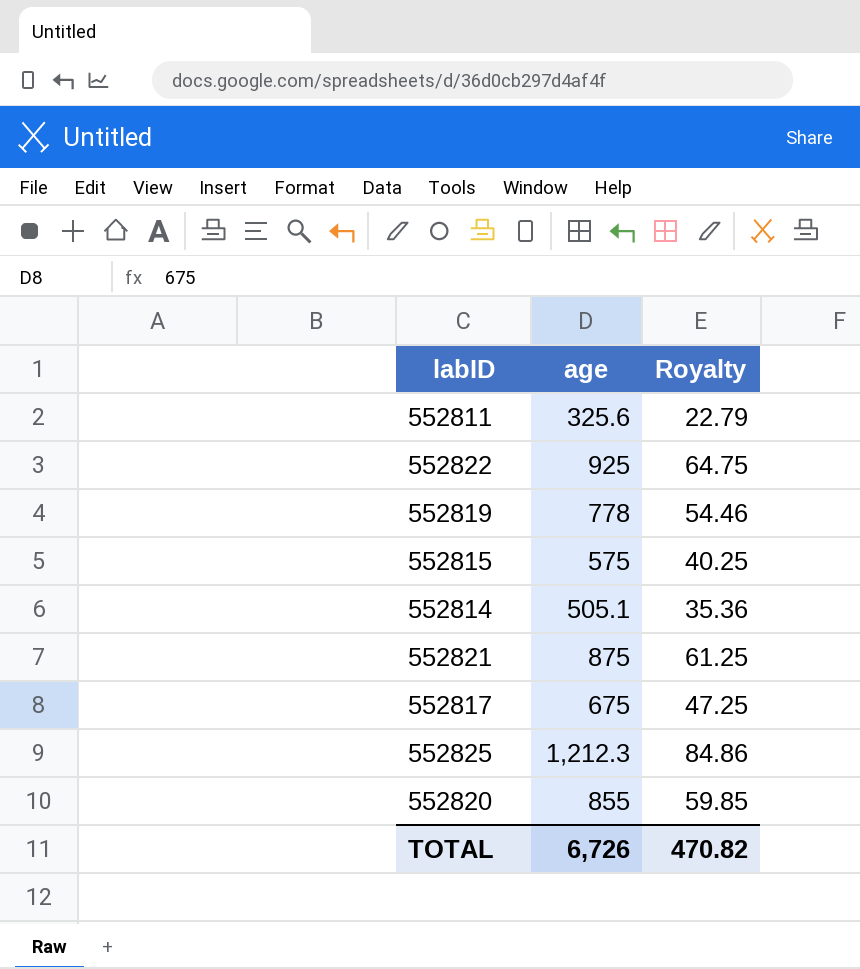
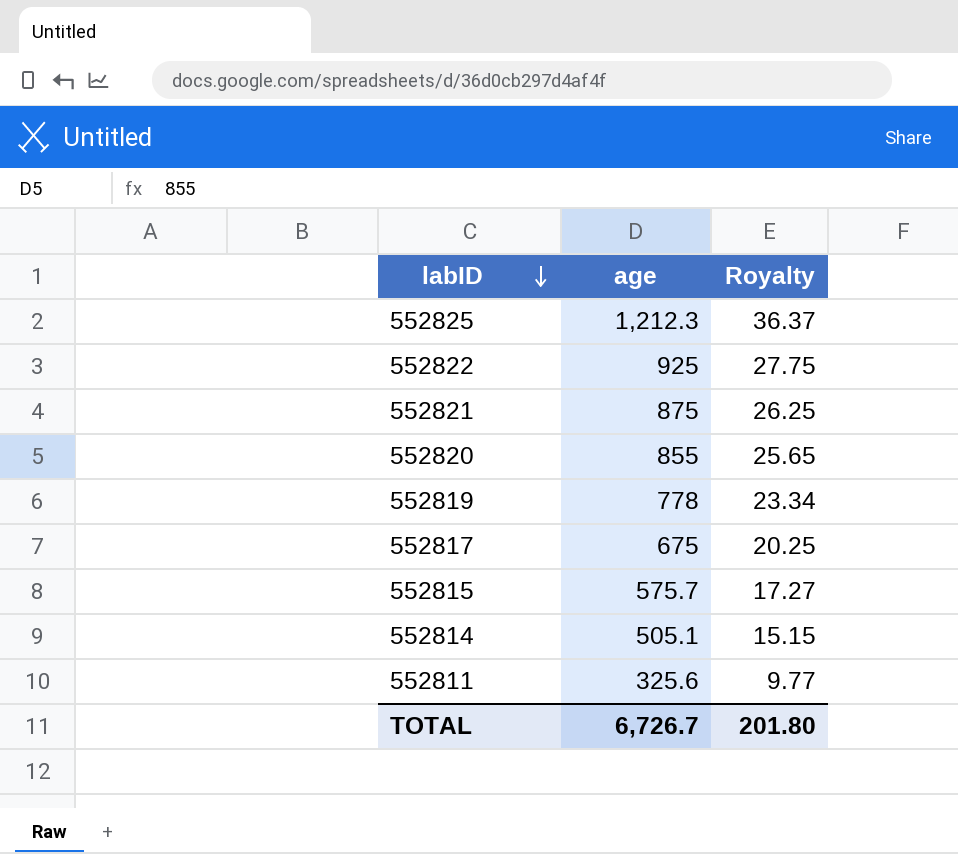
row order: none -> labID descending
column Royalty | formula: [age] * 0.07 -> [age] * 0.03
552815 | age: 575 -> 575.7
TOTAL | age: 6,726 -> 6,726.7
TOTAL | Royalty: 470.82 -> 201.80

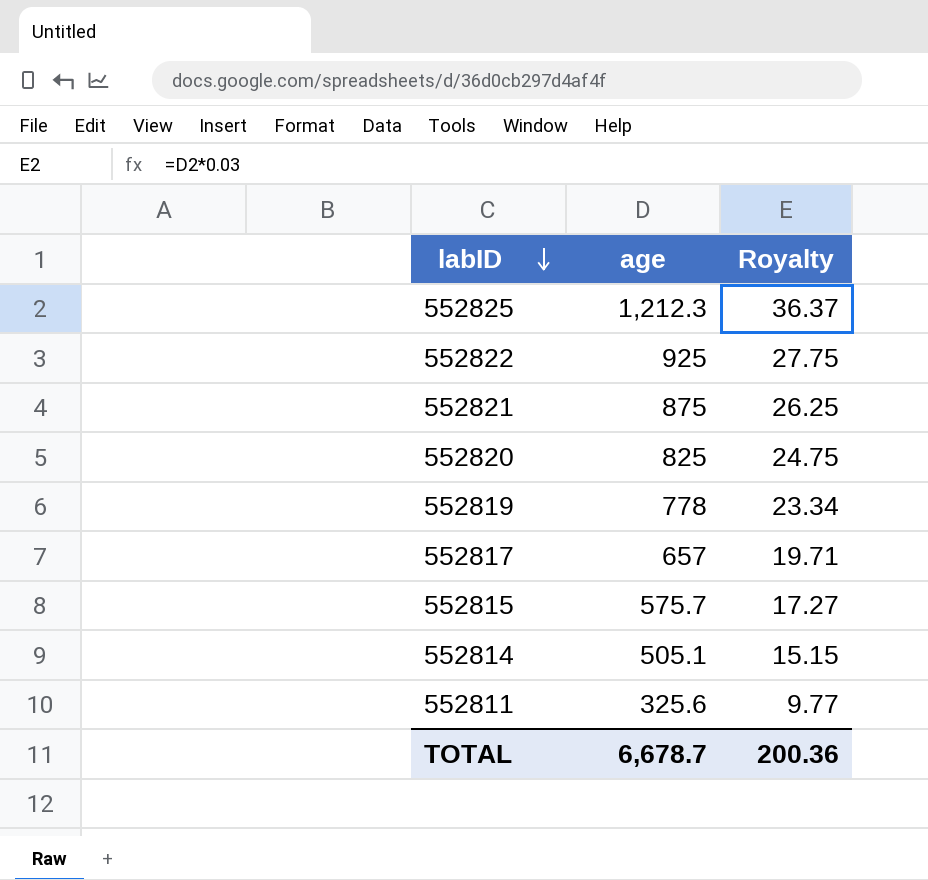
552820 | age: 855 -> 825
552820 | Royalty: 25.65 -> 24.75
552817 | age: 675 -> 657
552817 | Royalty: 20.25 -> 19.71
TOTAL | age: 6,726.7 -> 6,678.7
TOTAL | Royalty: 201.80 -> 200.36

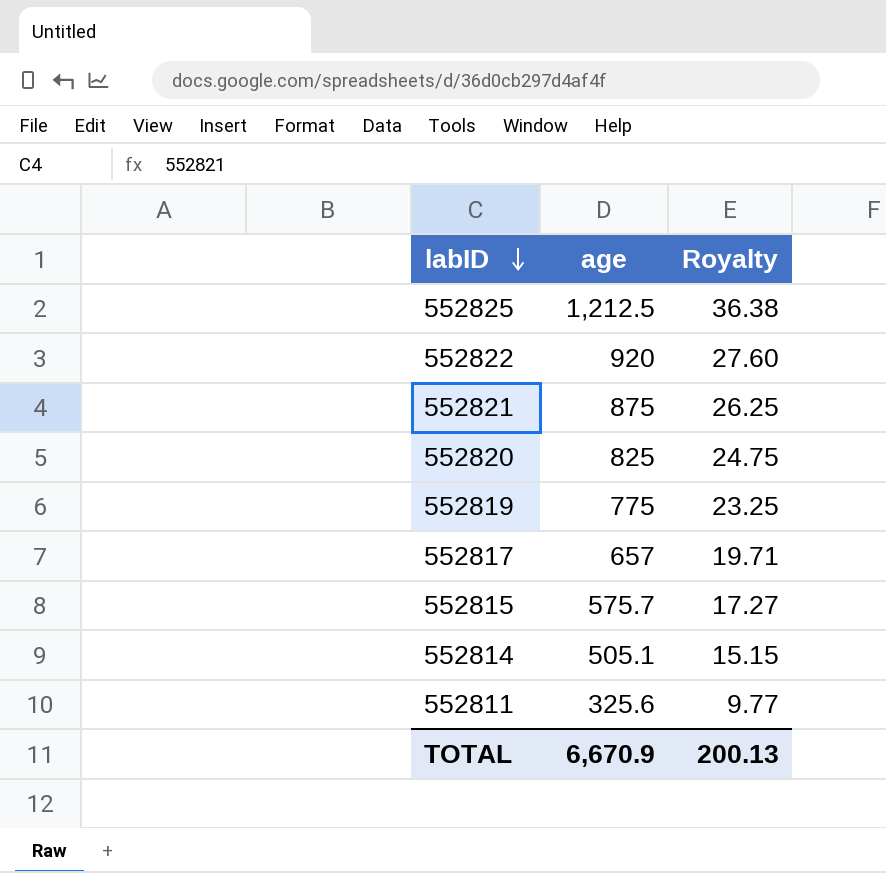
552825 | age: 1,212.3 -> 1,212.5
552825 | Royalty: 36.37 -> 36.38
552822 | age: 925 -> 920
552822 | Royalty: 27.75 -> 27.60
552819 | age: 778 -> 775
552819 | Royalty: 23.34 -> 23.25
TOTAL | age: 6,678.7 -> 6,670.9
TOTAL | Royalty: 200.36 -> 200.13

